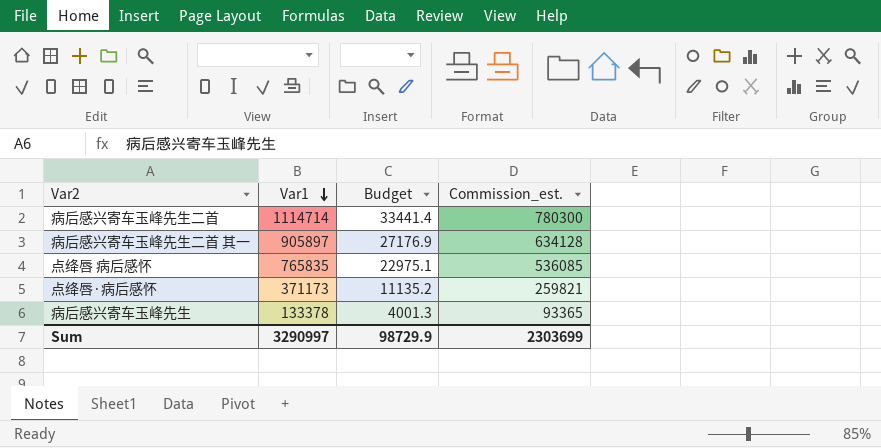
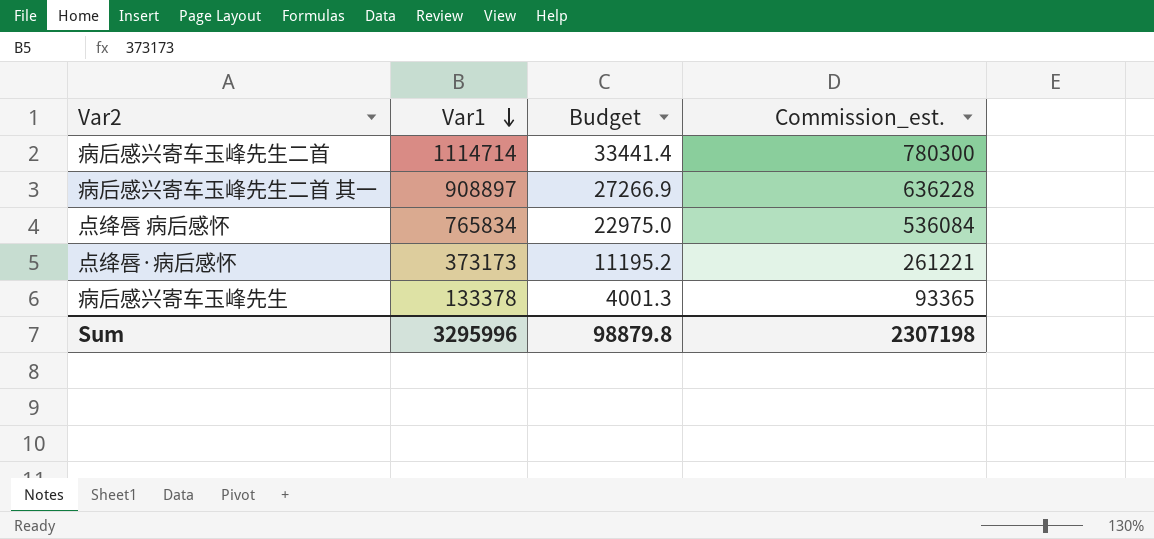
病后感兴寄车玉峰先生二首 其一 | Var1: 905897 -> 908897
病后感兴寄车玉峰先生二首 其一 | Budget: 27176.9 -> 27266.9
病后感兴寄车玉峰先生二首 其一 | Commission_est.: 634128 -> 636228
点绛唇 病后感怀 | Var1: 765835 -> 765834
点绛唇 病后感怀 | Budget: 22975.1 -> 22975.0
点绛唇 病后感怀 | Commission_est.: 536085 -> 536084
点绛唇·病后感怀 | Var1: 371173 -> 373173
点绛唇·病后感怀 | Budget: 11135.2 -> 11195.2
点绛唇·病后感怀 | Commission_est.: 259821 -> 261221
Sum | Var1: 3290997 -> 3295996
Sum | Budget: 98729.9 -> 98879.8
Sum | Commission_est.: 2303699 -> 2307198

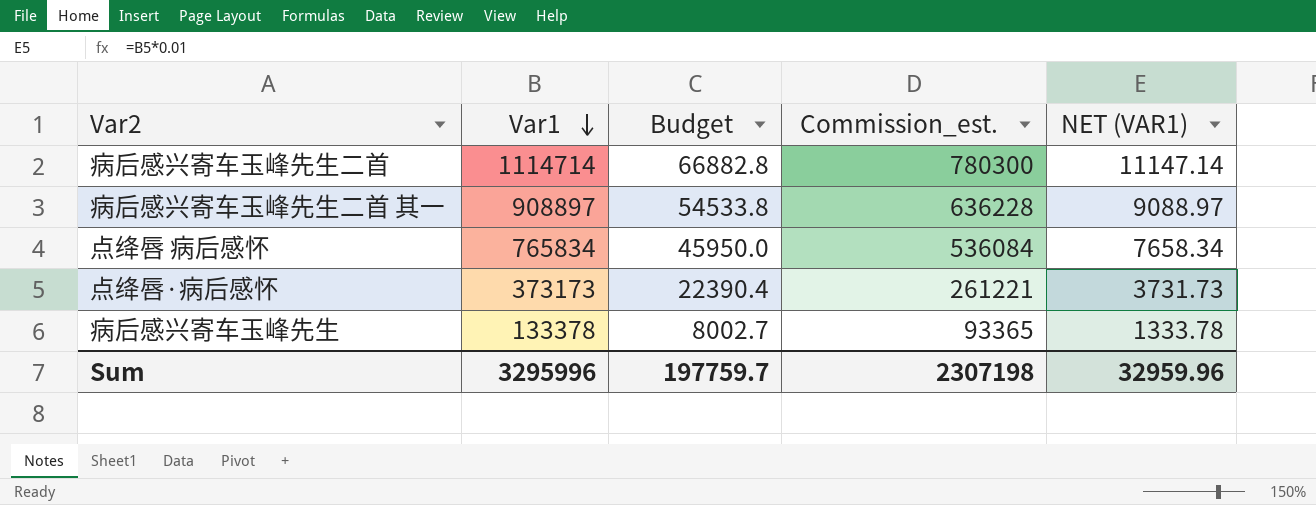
column Budget | formula: [Var1] * 0.03 -> [Var1] * 0.06
column NET (VAR1) | formula: none -> [Var1] * 0.01
Sum | Budget: 98879.8 -> 197759.7

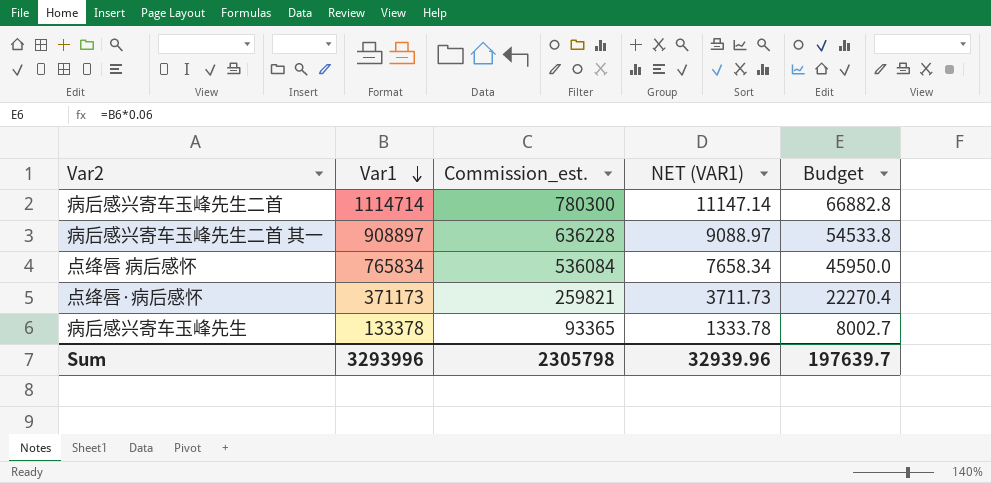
column Budget | position: 3 -> 5
点绛唇·病后感怀 | Var1: 373173 -> 371173
点绛唇·病后感怀 | Commission_est.: 261221 -> 259821
点绛唇·病后感怀 | NET (VAR1): 3731.73 -> 3711.73
点绛唇·病后感怀 | Budget: 22390.4 -> 22270.4
Sum | Var1: 3295996 -> 3293996
Sum | Commission_est.: 2307198 -> 2305798
Sum | NET (VAR1): 32959.96 -> 32939.96
Sum | Budget: 197759.7 -> 197639.7

